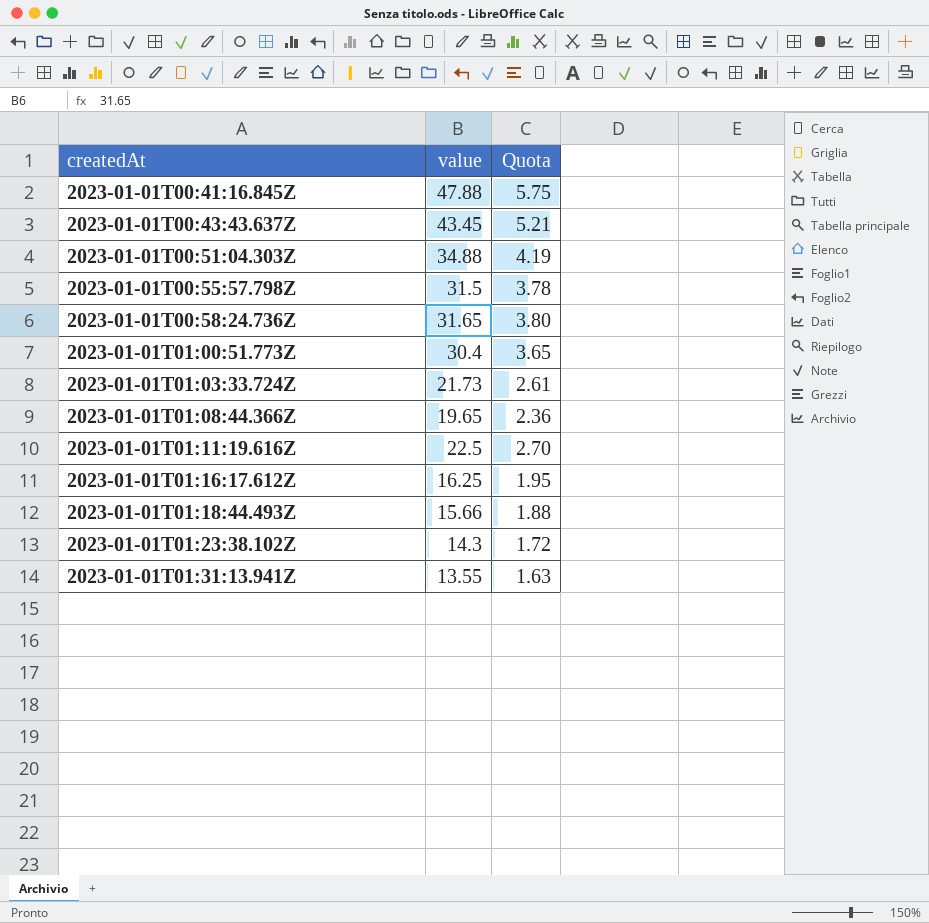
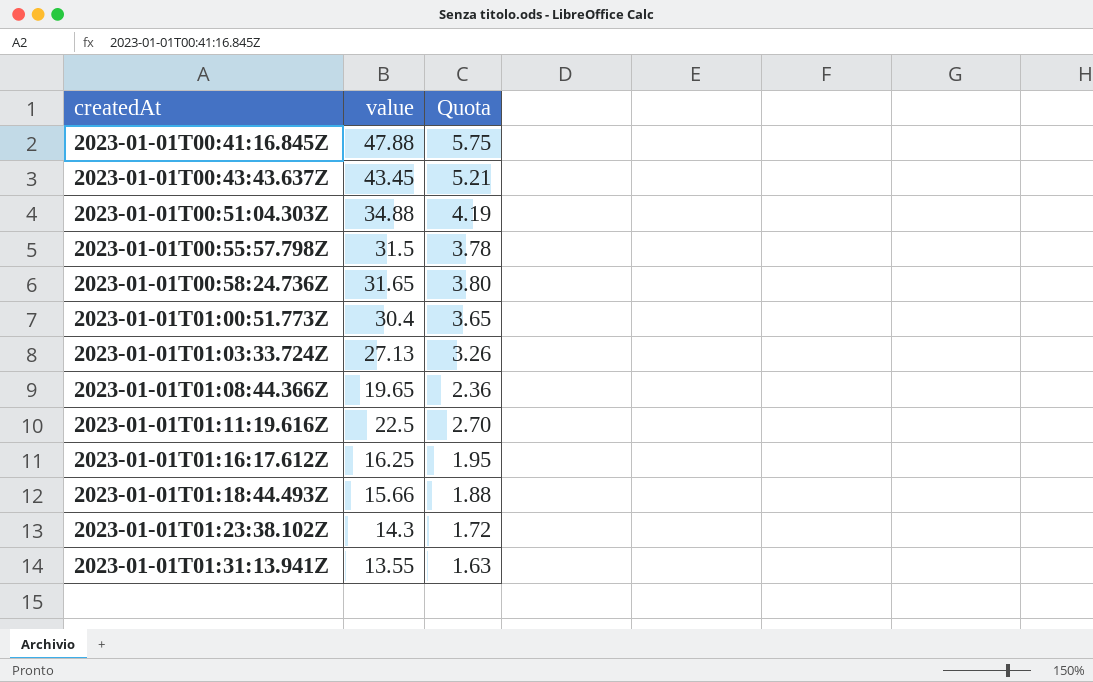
2023-01-01T01:03:33.724Z | value: 21.73 -> 27.13
2023-01-01T01:03:33.724Z | Quota: 2.61 -> 3.26

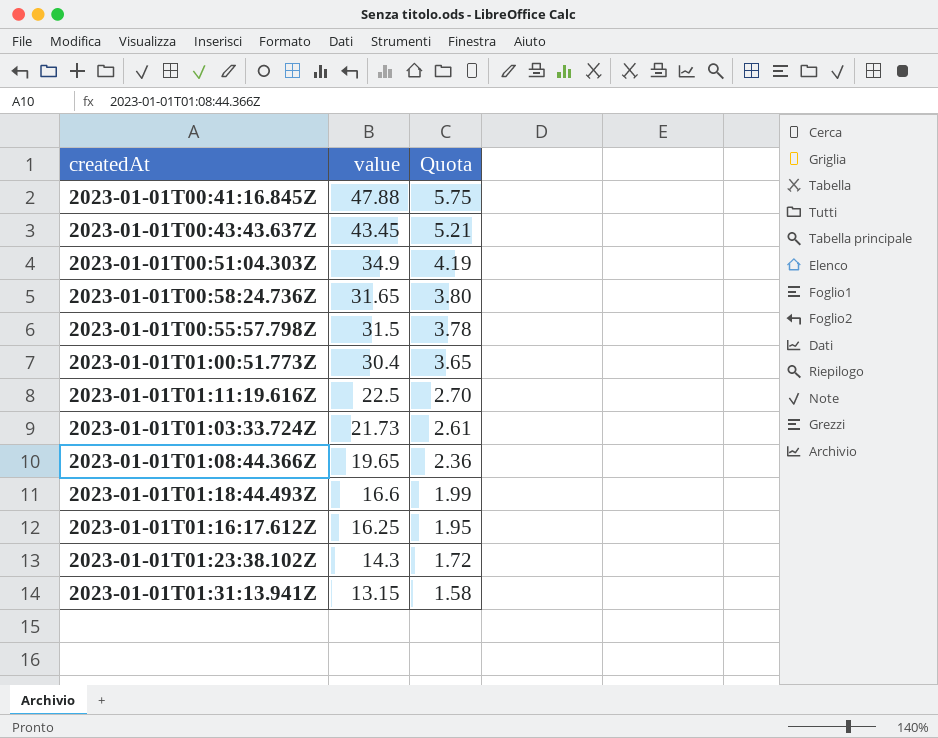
row order: createdAt ascending -> value descending
2023-01-01T00:51:04.303Z | value: 34.88 -> 34.9
2023-01-01T01:03:33.724Z | value: 27.13 -> 21.73
2023-01-01T01:03:33.724Z | Quota: 3.26 -> 2.61
2023-01-01T01:18:44.493Z | value: 15.66 -> 16.6
2023-01-01T01:18:44.493Z | Quota: 1.88 -> 1.99
2023-01-01T01:31:13.941Z | value: 13.55 -> 13.15
2023-01-01T01:31:13.941Z | Quota: 1.63 -> 1.58

